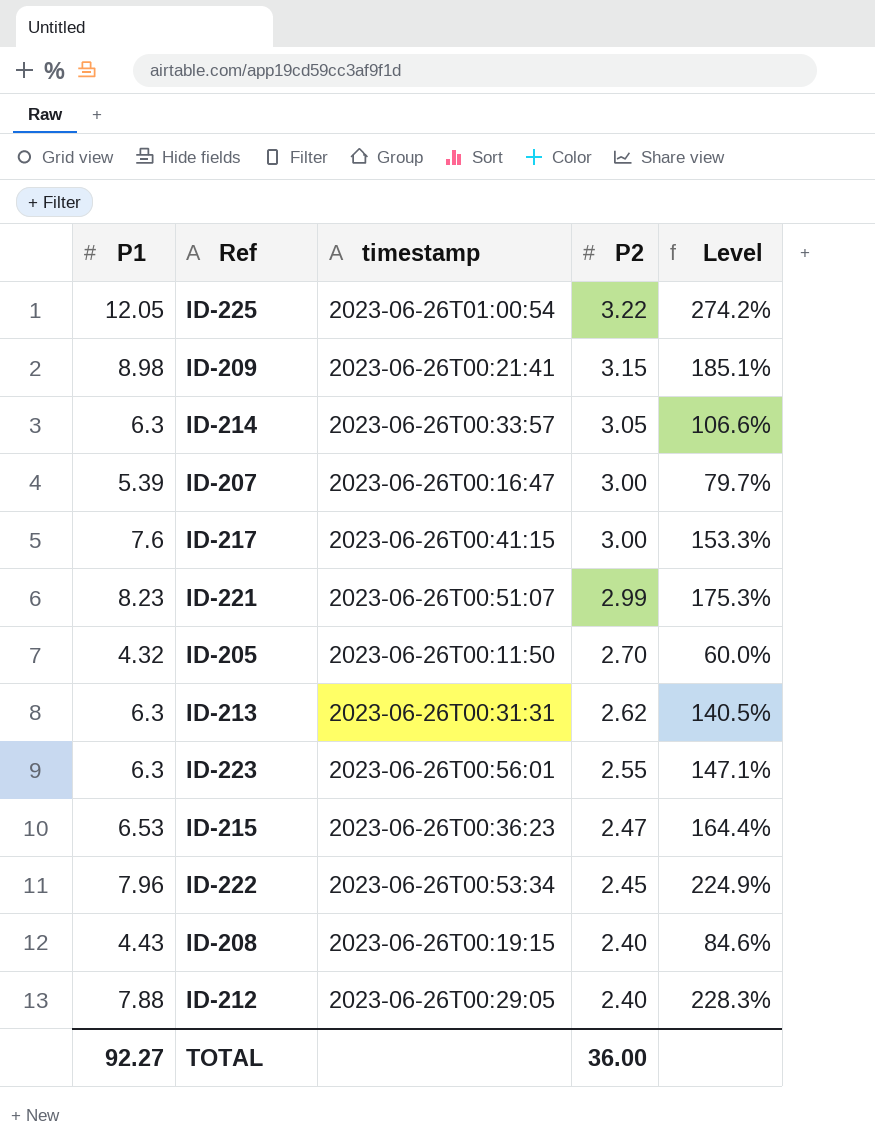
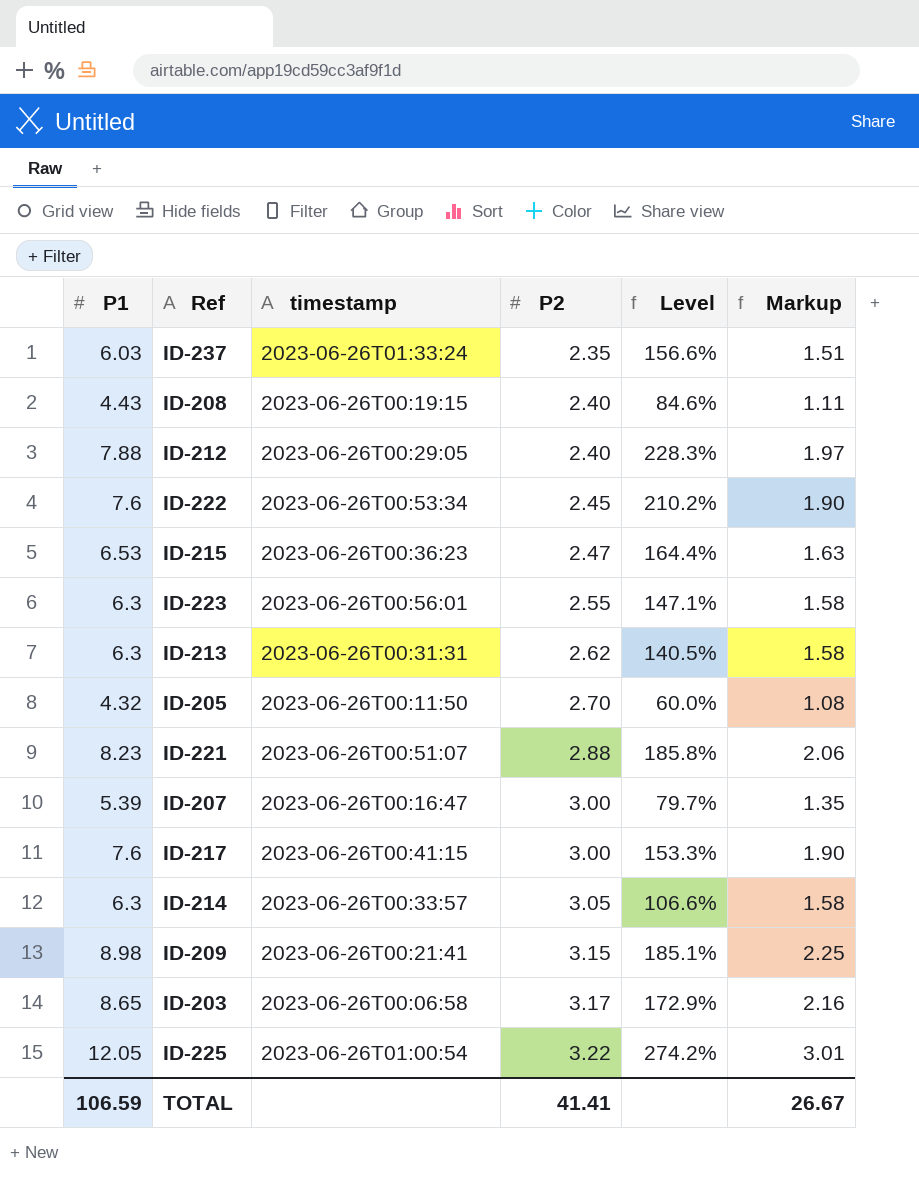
row order: P2 descending -> P2 ascending
column Markup | formula: none -> [P1] * 0.25
row ID-237: none -> 6.03 | 2023-06-26T01:33:24 | 2.35 | 156.6% | 1.51
ID-222 | P1: 7.96 -> 7.6
ID-222 | Level: 224.9% -> 210.2%
ID-221 | P2: 2.99 -> 2.88
ID-221 | Level: 175.3% -> 185.8%
row ID-203: none -> 8.65 | 2023-06-26T00:06:58 | 3.17 | 172.9% | 2.16
TOTAL | P1: 92.27 -> 106.59
TOTAL | P2: 36.00 -> 41.41

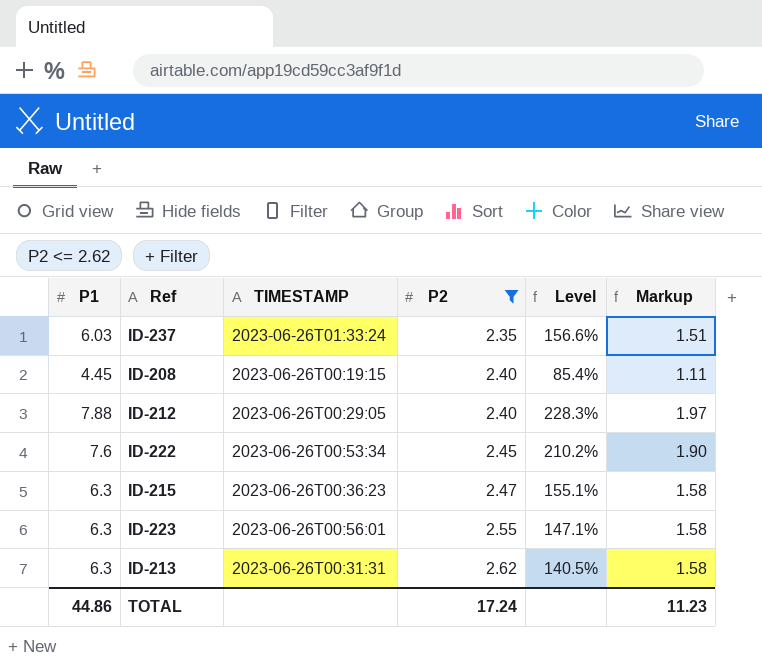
filter: none -> P2 <= 2.62
column name: timestamp -> TIMESTAMP
ID-208 | P1: 4.43 -> 4.45
ID-208 | Level: 84.6% -> 85.4%
ID-215 | P1: 6.53 -> 6.3
ID-215 | Level: 164.4% -> 155.1%
ID-215 | Markup: 1.63 -> 1.58
TOTAL | P1: 106.59 -> 44.86
TOTAL | P2: 41.41 -> 17.24
TOTAL | Markup: 26.67 -> 11.23

